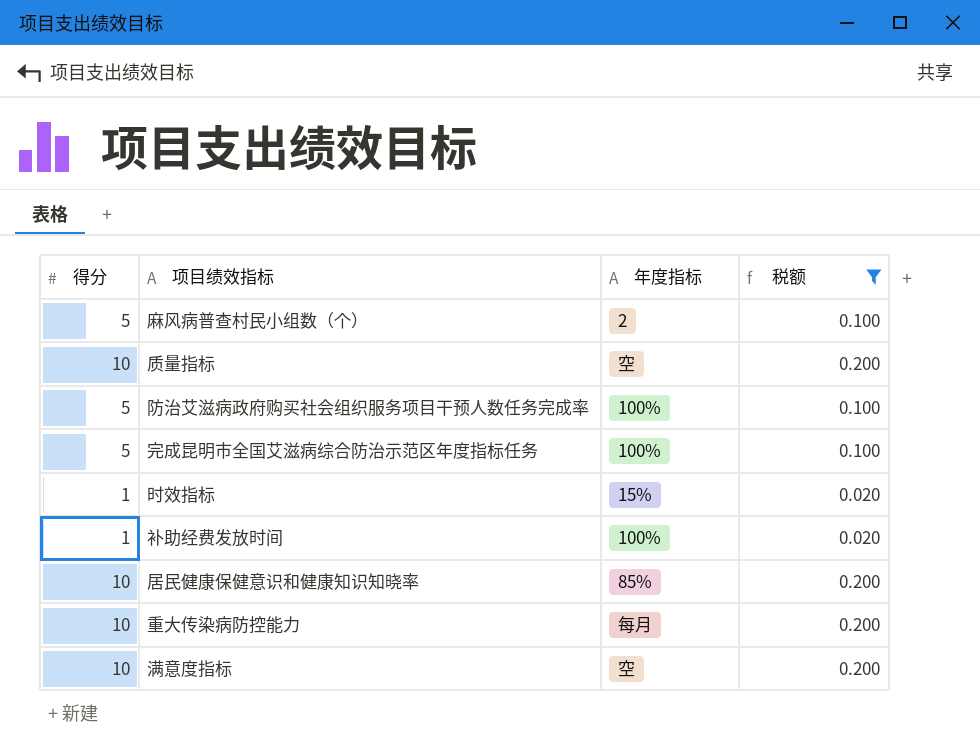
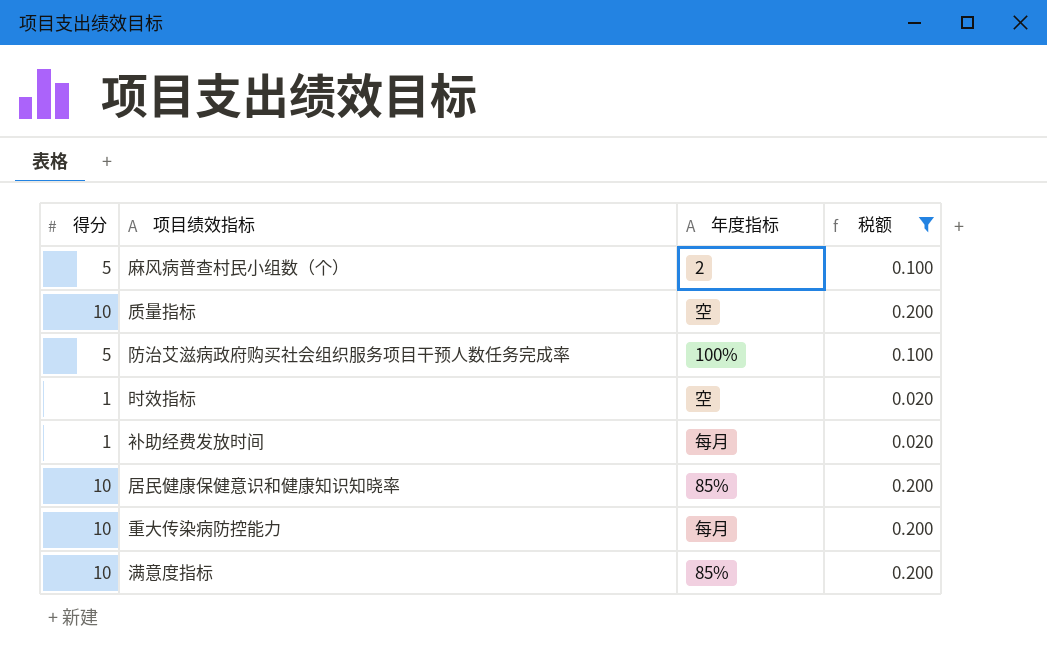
row 完成昆明市全国艾滋病综合防治示范区年度指标任务: 5 | 100% | 0.100 -> none
时效指标 | 年度指标: 15% -> 空
补助经费发放时间 | 年度指标: 100% -> 每月
满意度指标 | 年度指标: 空 -> 85%

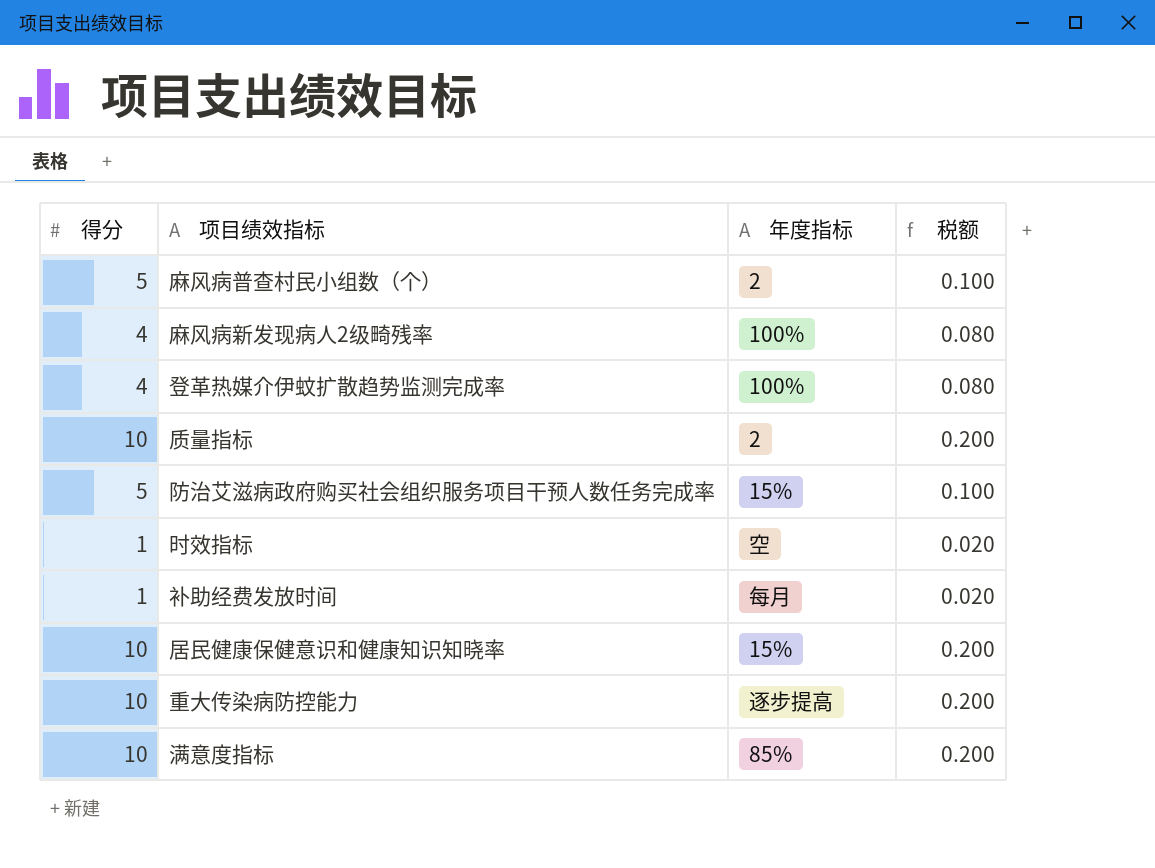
filter: 税额 != 0.080 -> none
质量指标 | 年度指标: 空 -> 2
防治艾滋病政府购买社会组织服务项目干预人数任务完成率 | 年度指标: 100% -> 15%
居民健康保健意识和健康知识知晓率 | 年度指标: 85% -> 15%
重大传染病防控能力 | 年度指标: 每月 -> 逐步提高

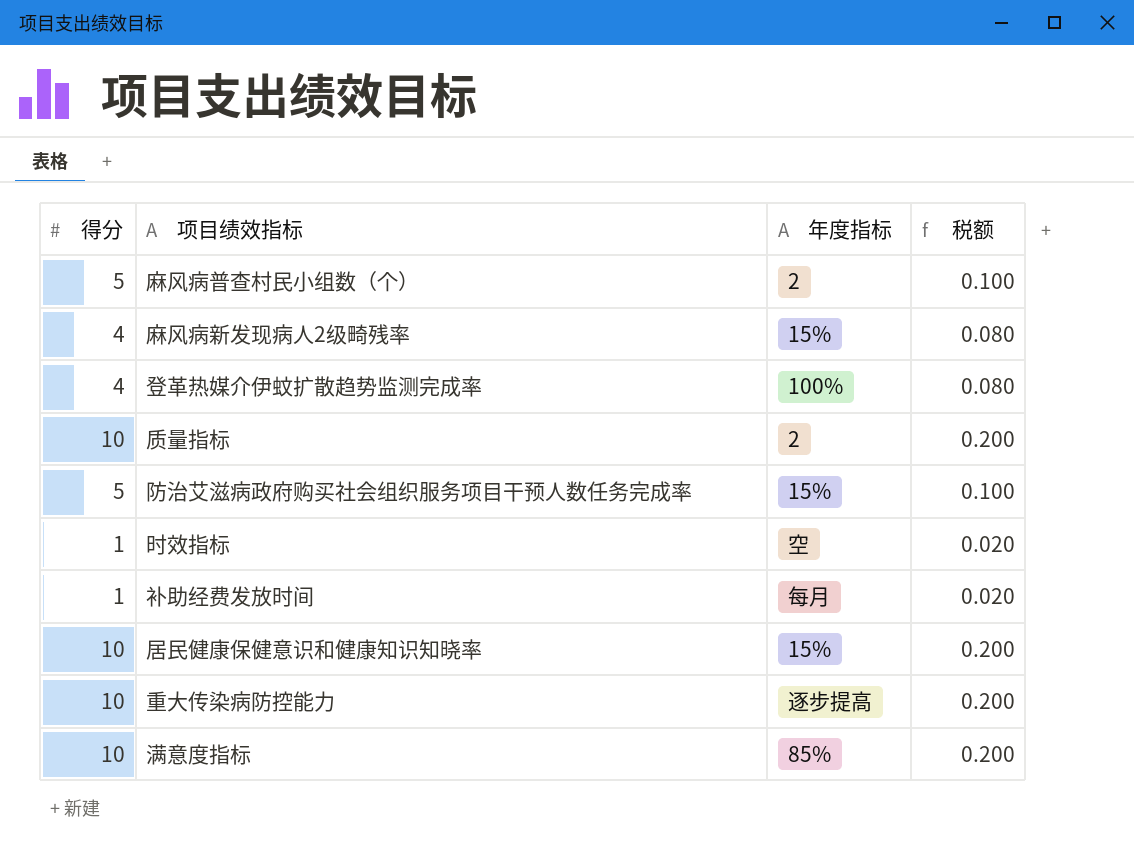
麻风病新发现病人2级畸残率 | 年度指标: 100% -> 15%

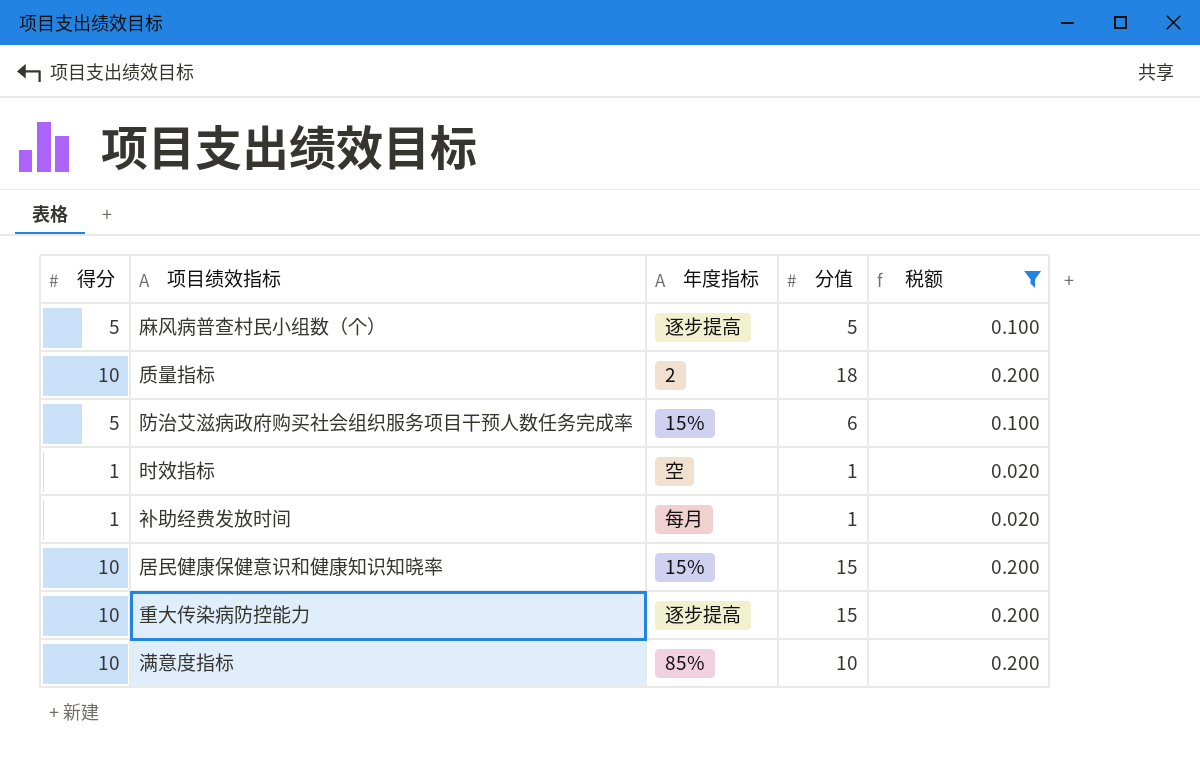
filter: none -> 税额 != 0.080
column 分值 | position: none -> 4
麻风病普查村民小组数（个） | 年度指标: 2 -> 逐步提高

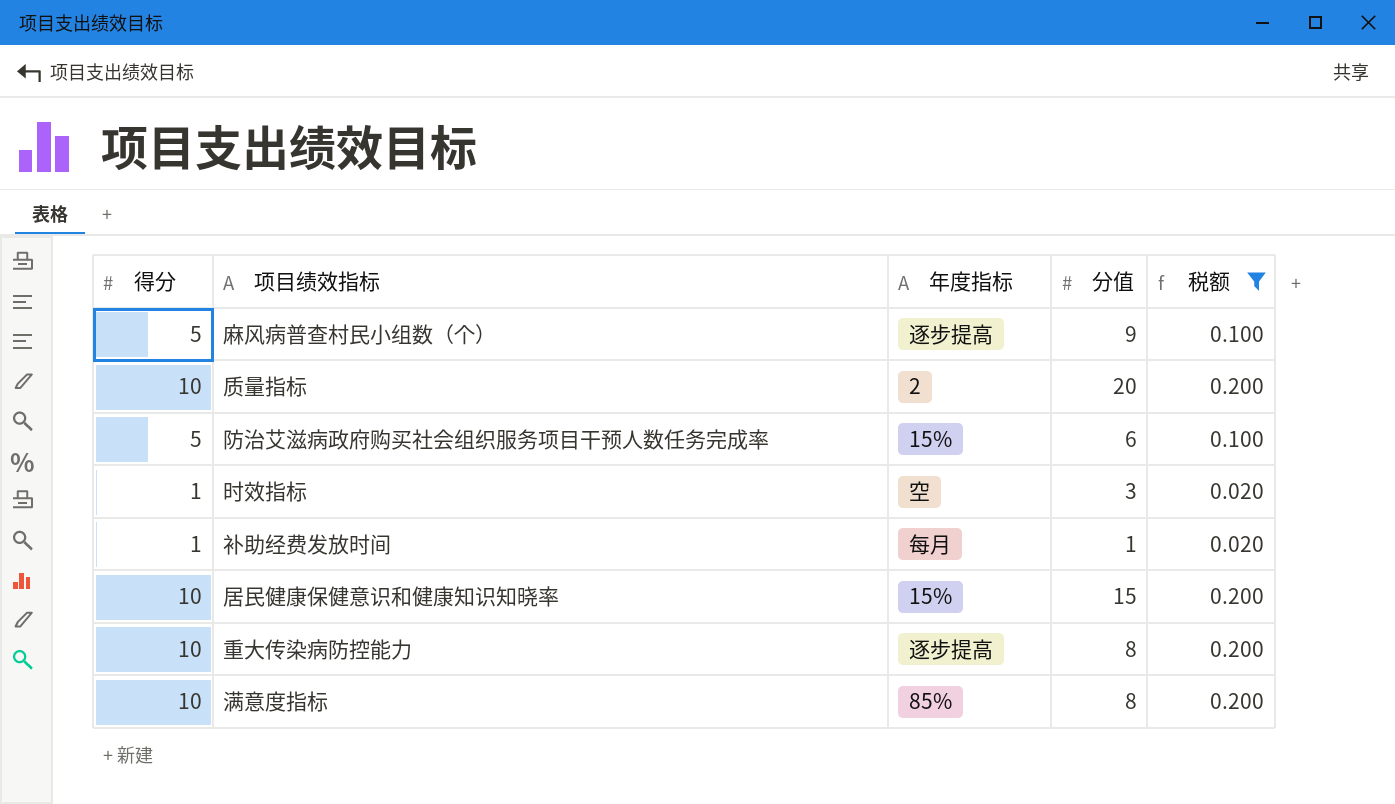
麻风病普查村民小组数（个） | 分值: 5 -> 9
质量指标 | 分值: 18 -> 20
时效指标 | 分值: 1 -> 3
重大传染病防控能力 | 分值: 15 -> 8
满意度指标 | 分值: 10 -> 8

